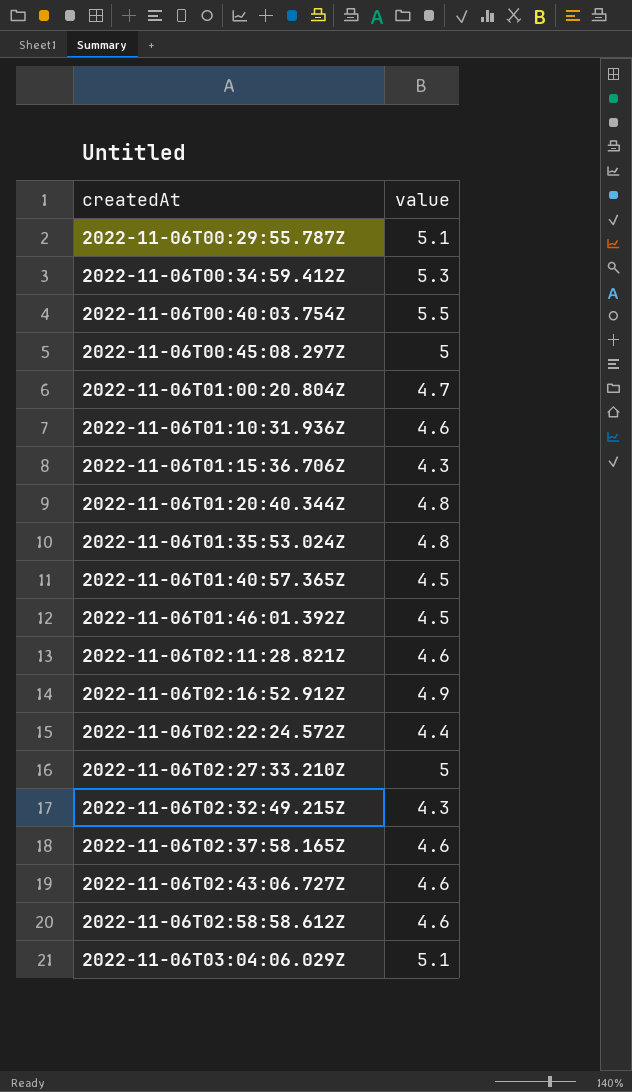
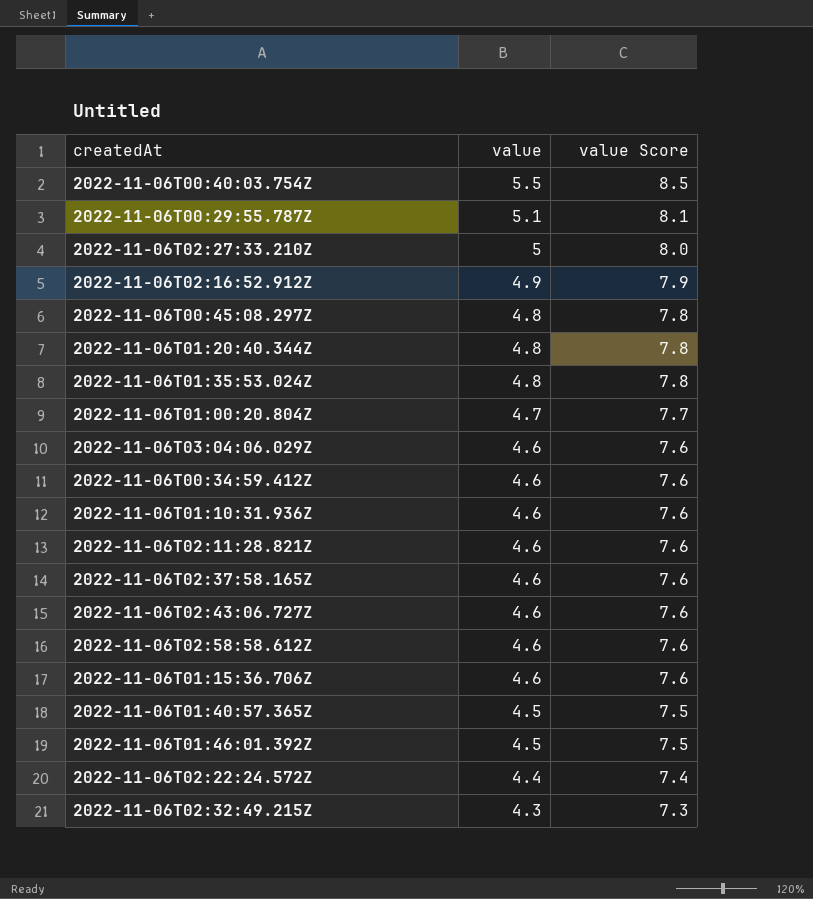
row order: createdAt ascending -> value descending
column value Score | formula: none -> [value] + 3
2022-11-06T00:45:08.297Z | value: 5 -> 4.8
2022-11-06T03:04:06.029Z | value: 5.1 -> 4.6
2022-11-06T00:34:59.412Z | value: 5.3 -> 4.6
2022-11-06T01:15:36.706Z | value: 4.3 -> 4.6

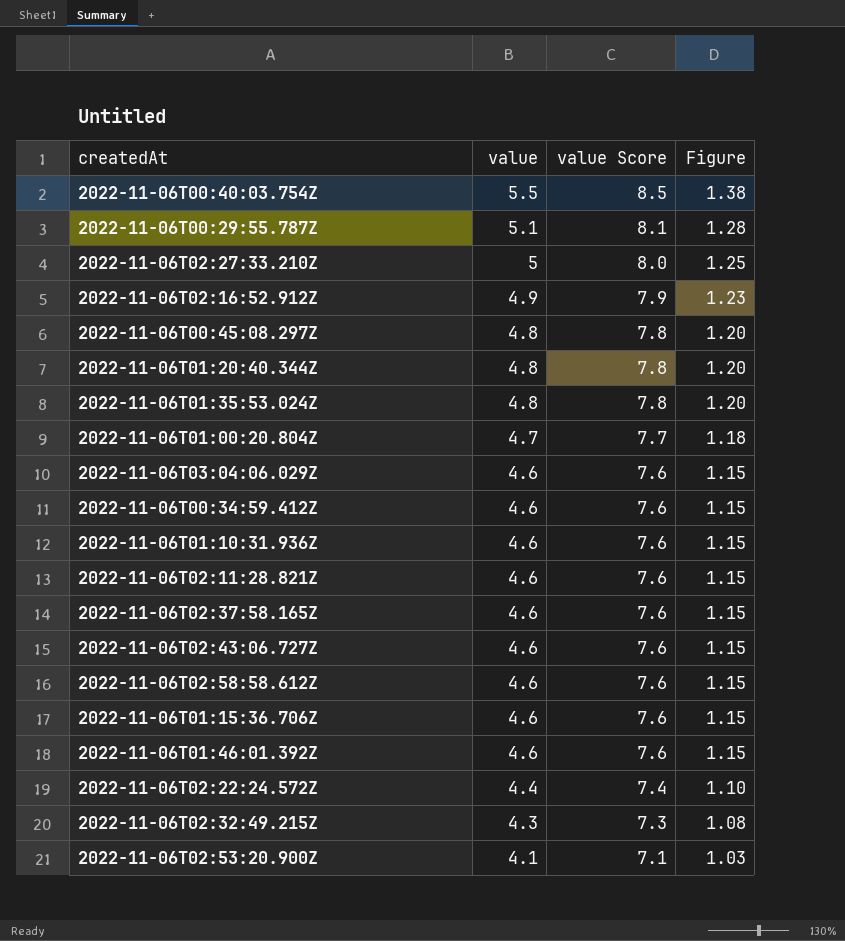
column Figure | formula: none -> [value] * 0.25
row 2022-11-06T01:40:57.365Z: 4.5 | 7.5 -> none
2022-11-06T01:46:01.392Z | value: 4.5 -> 4.6
2022-11-06T01:46:01.392Z | value Score: 7.5 -> 7.6
row 2022-11-06T02:53:20.900Z: none -> 4.1 | 7.1 | 1.03

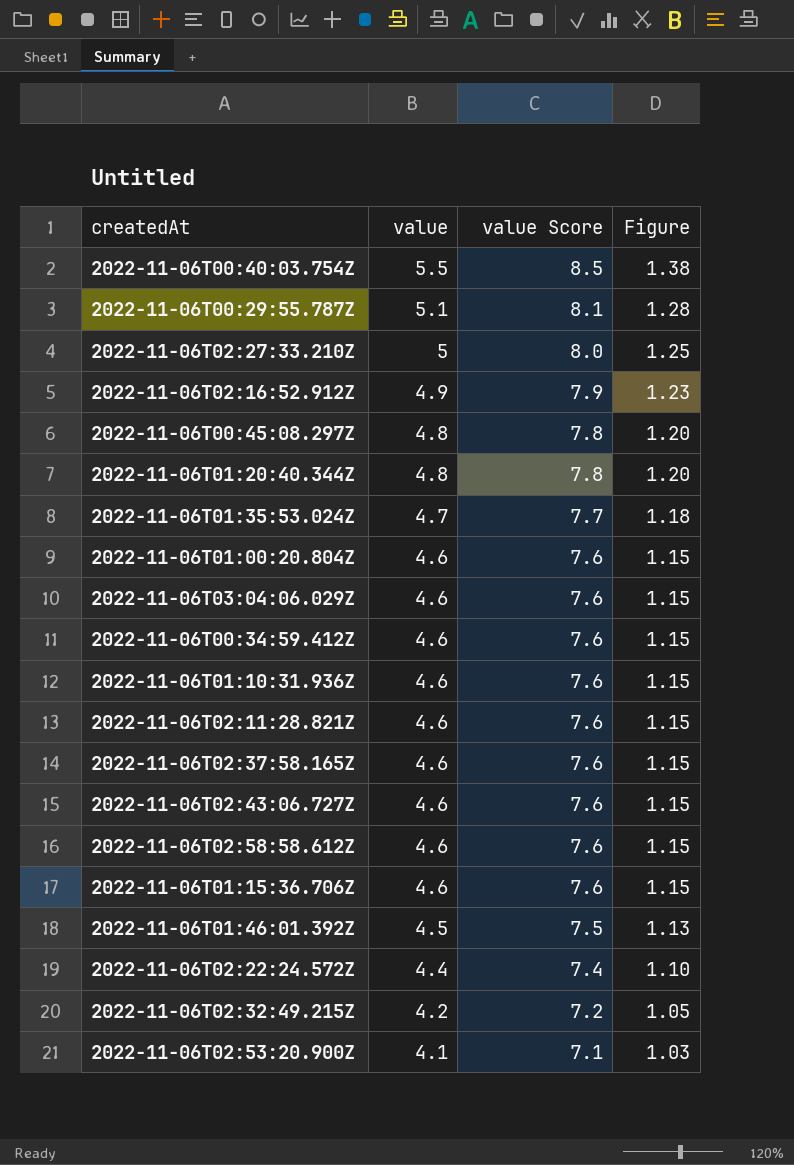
2022-11-06T01:35:53.024Z | value: 4.8 -> 4.7
2022-11-06T01:35:53.024Z | value Score: 7.8 -> 7.7
2022-11-06T01:35:53.024Z | Figure: 1.20 -> 1.18
2022-11-06T01:00:20.804Z | value: 4.7 -> 4.6
2022-11-06T01:00:20.804Z | value Score: 7.7 -> 7.6
2022-11-06T01:00:20.804Z | Figure: 1.18 -> 1.15
2022-11-06T01:46:01.392Z | value: 4.6 -> 4.5
2022-11-06T01:46:01.392Z | value Score: 7.6 -> 7.5
2022-11-06T01:46:01.392Z | Figure: 1.15 -> 1.13
2022-11-06T02:32:49.215Z | value: 4.3 -> 4.2
2022-11-06T02:32:49.215Z | value Score: 7.3 -> 7.2
2022-11-06T02:32:49.215Z | Figure: 1.08 -> 1.05

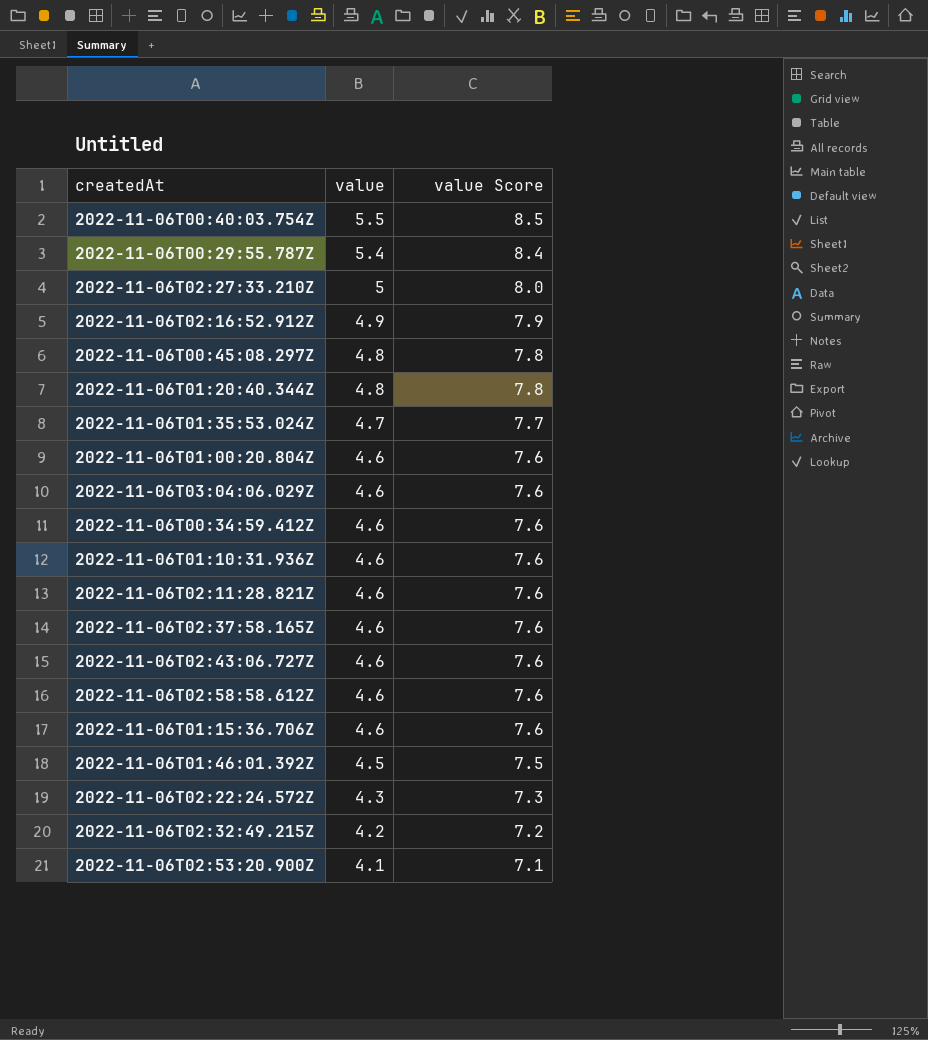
column Figure | formula: [value] * 0.25 -> none
2022-11-06T00:29:55.787Z | value: 5.1 -> 5.4
2022-11-06T00:29:55.787Z | value Score: 8.1 -> 8.4
2022-11-06T02:22:24.572Z | value: 4.4 -> 4.3
2022-11-06T02:22:24.572Z | value Score: 7.4 -> 7.3

